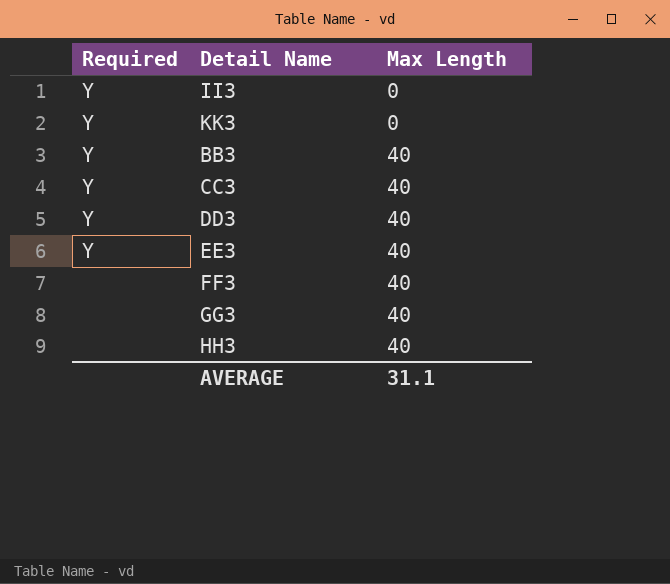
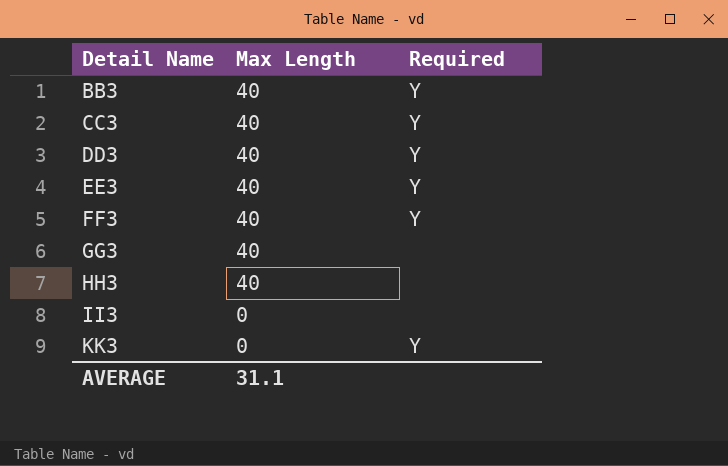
row order: Max Length ascending -> Detail Name ascending
column Required | position: 1 -> 3
FF3 | Required: none -> Y
II3 | Required: Y -> none

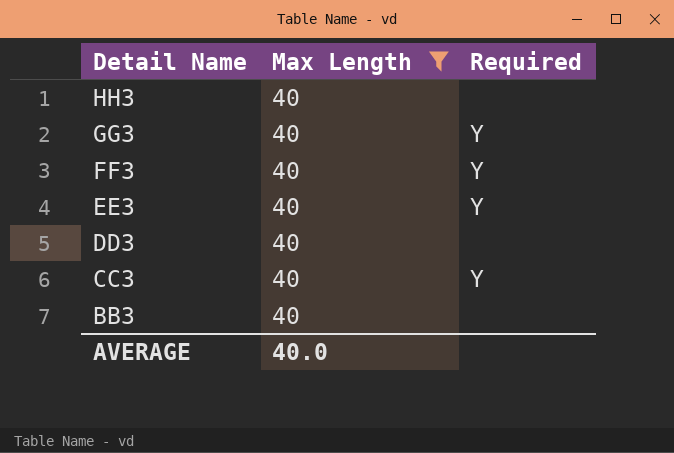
filter: none -> Max Length = 40
row order: Detail Name ascending -> Detail Name descending
GG3 | Required: none -> Y
DD3 | Required: Y -> none
BB3 | Required: Y -> none
AVERAGE | Max Length: 31.1 -> 40.0

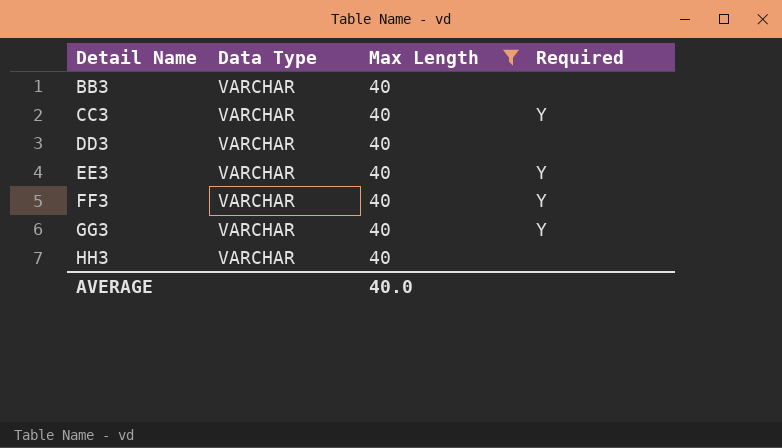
row order: Detail Name descending -> Detail Name ascending
column Data Type | position: none -> 2

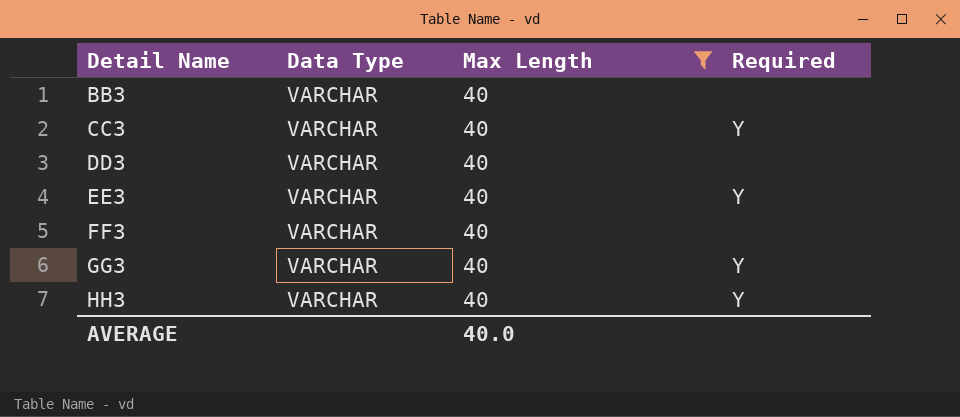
FF3 | Required: Y -> none
HH3 | Required: none -> Y

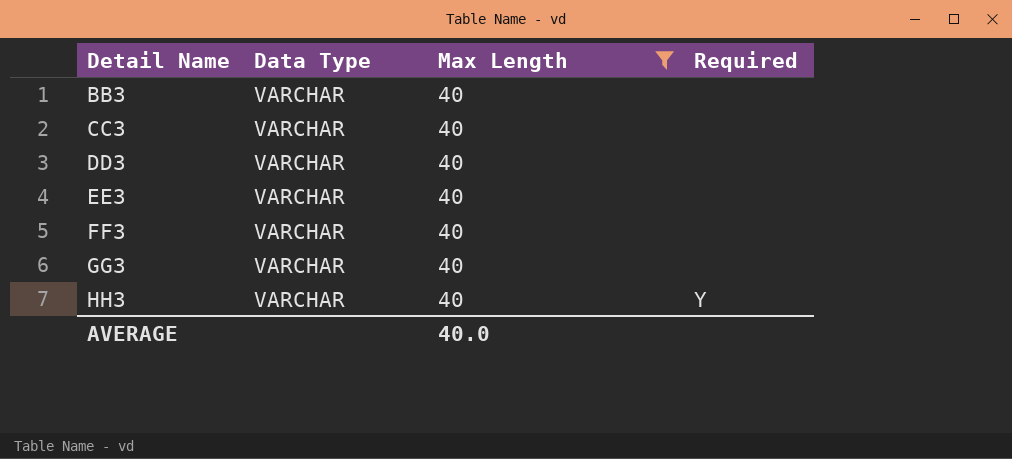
CC3 | Required: Y -> none
EE3 | Required: Y -> none
GG3 | Required: Y -> none

